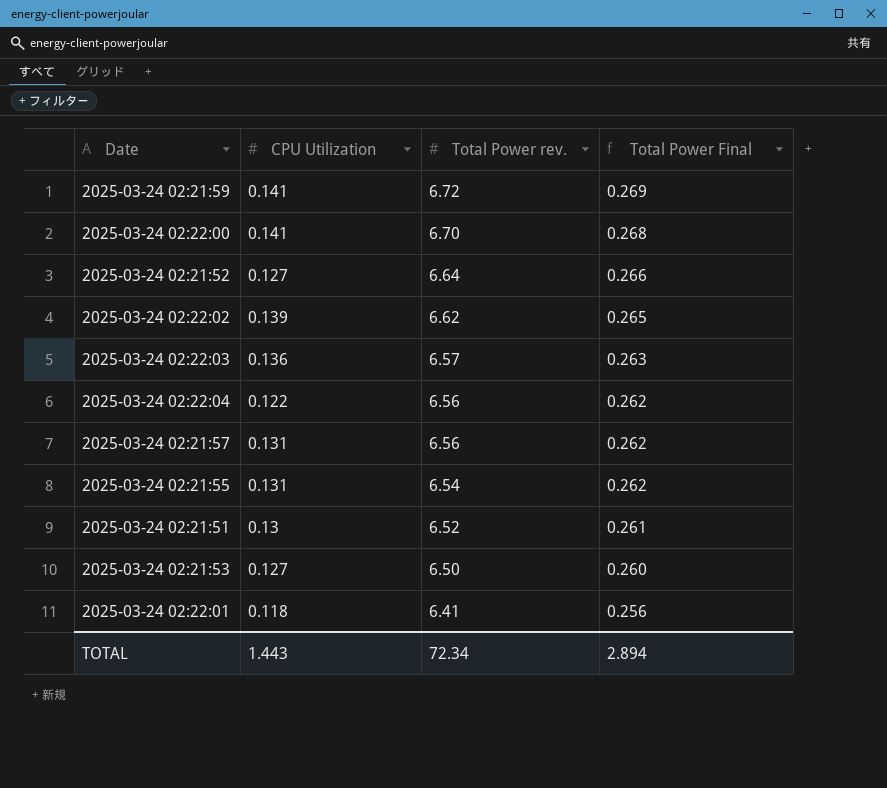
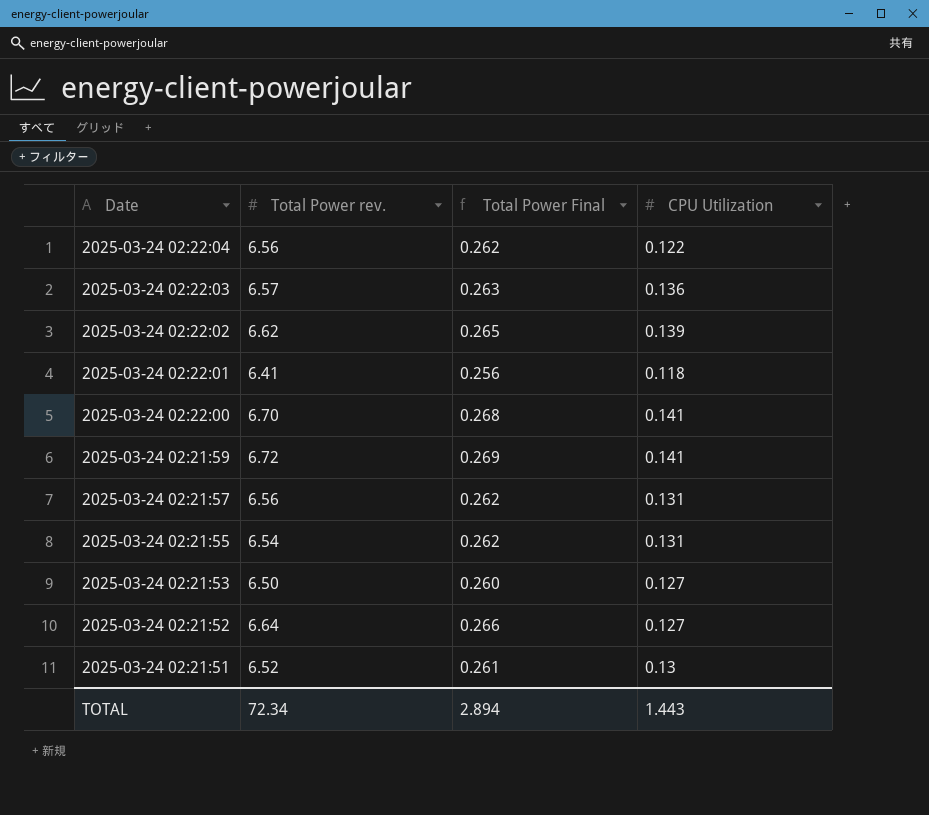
row order: Total Power rev. descending -> Date descending
column CPU Utilization | position: 2 -> 4

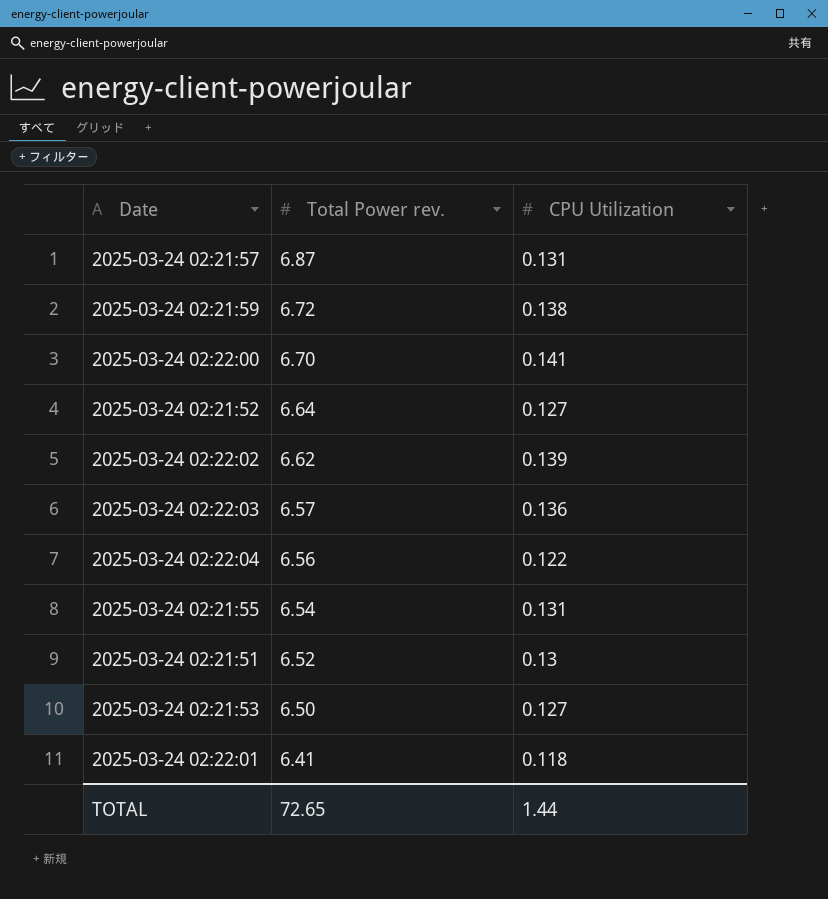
row order: Date descending -> Total Power rev. descending
column Total Power Final | formula: [Total Power rev.] * 0.04 -> none
2025-03-24 02:21:57 | Total Power rev.: 6.56 -> 6.87
2025-03-24 02:21:59 | CPU Utilization: 0.141 -> 0.138
TOTAL | Total Power rev.: 72.34 -> 72.65
TOTAL | CPU Utilization: 1.443 -> 1.44

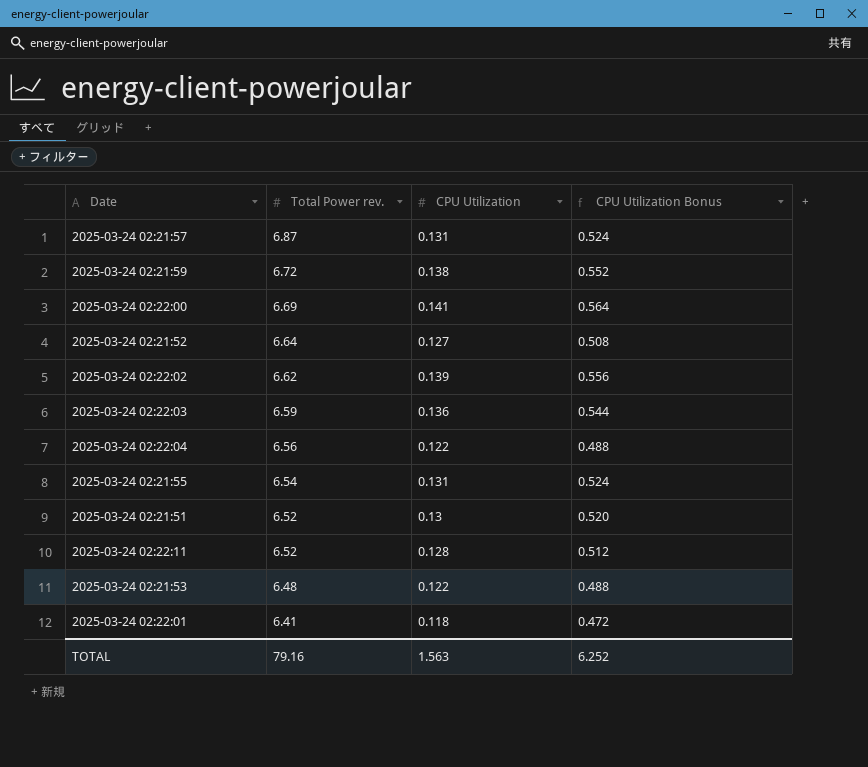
column CPU Utilization Bonus | formula: none -> [CPU Utilization] * 4
2025-03-24 02:22:00 | Total Power rev.: 6.70 -> 6.69
2025-03-24 02:22:03 | Total Power rev.: 6.57 -> 6.59
row 2025-03-24 02:22:11: none -> 6.52 | 0.128 | 0.512
2025-03-24 02:21:53 | Total Power rev.: 6.50 -> 6.48
2025-03-24 02:21:53 | CPU Utilization: 0.127 -> 0.122
TOTAL | Total Power rev.: 72.65 -> 79.16
TOTAL | CPU Utilization: 1.44 -> 1.563

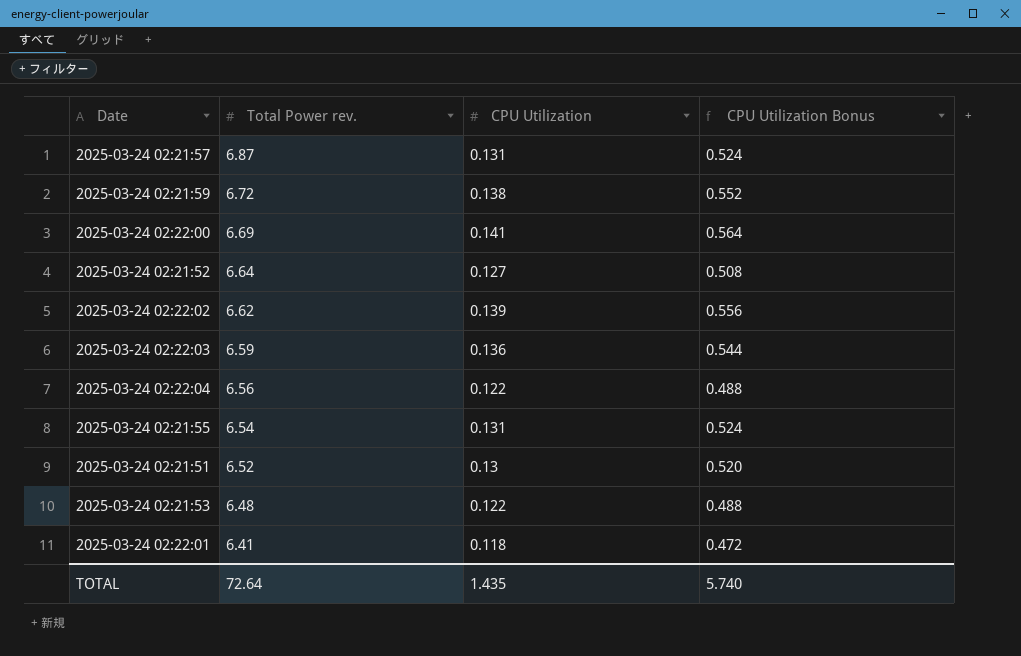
row 2025-03-24 02:22:11: 6.52 | 0.128 | 0.512 -> none
TOTAL | Total Power rev.: 79.16 -> 72.64
TOTAL | CPU Utilization: 1.563 -> 1.435
TOTAL | CPU Utilization Bonus: 6.252 -> 5.740

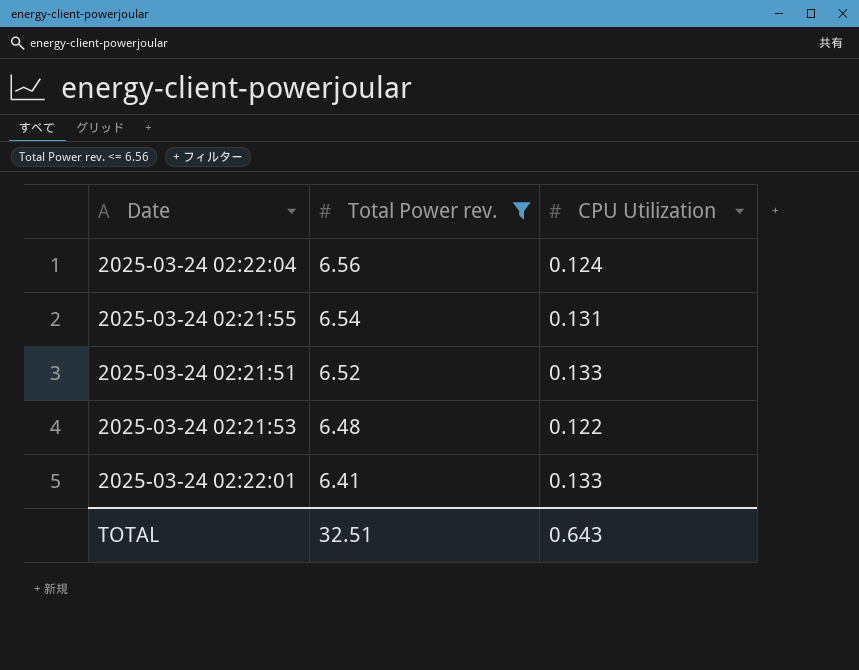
filter: none -> Total Power rev. <= 6.56
column CPU Utilization Bonus | formula: [CPU Utilization] * 4 -> none
2025-03-24 02:22:04 | CPU Utilization: 0.122 -> 0.124
2025-03-24 02:21:51 | CPU Utilization: 0.13 -> 0.133
2025-03-24 02:22:01 | CPU Utilization: 0.118 -> 0.133
TOTAL | Total Power rev.: 72.64 -> 32.51
TOTAL | CPU Utilization: 1.435 -> 0.643

